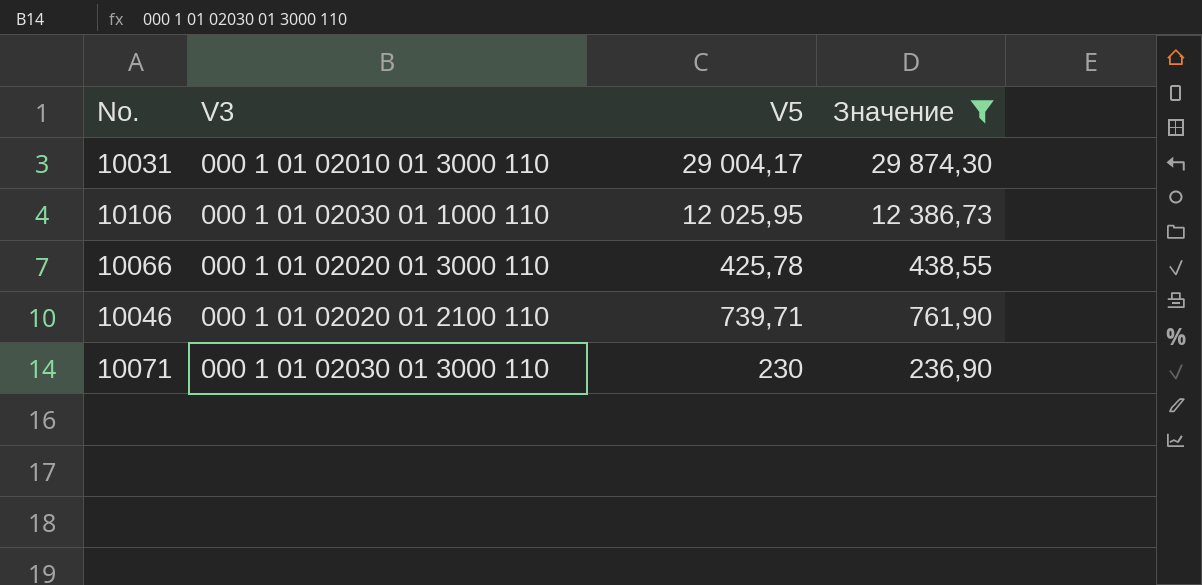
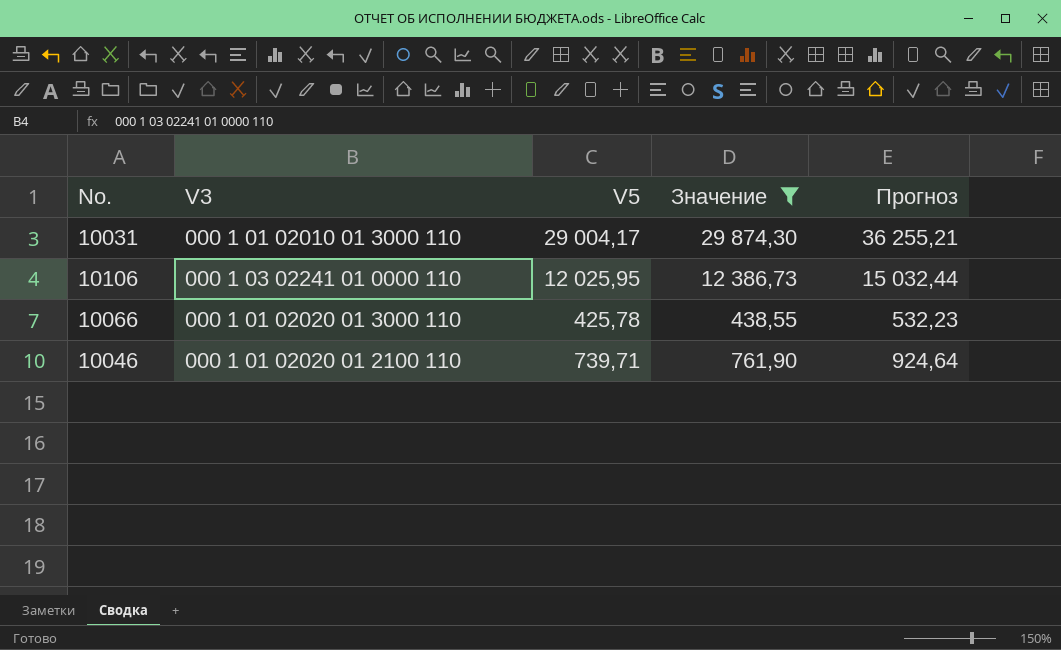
column Прогноз | formula: none -> [V5] * 1,25
row 10071: 000 1 01 02030 01 3000 110 | 230 | 236,90 -> none
10106 | V3: 000 1 01 02030 01 1000 110 -> 000 1 03 02241 01 0000 110

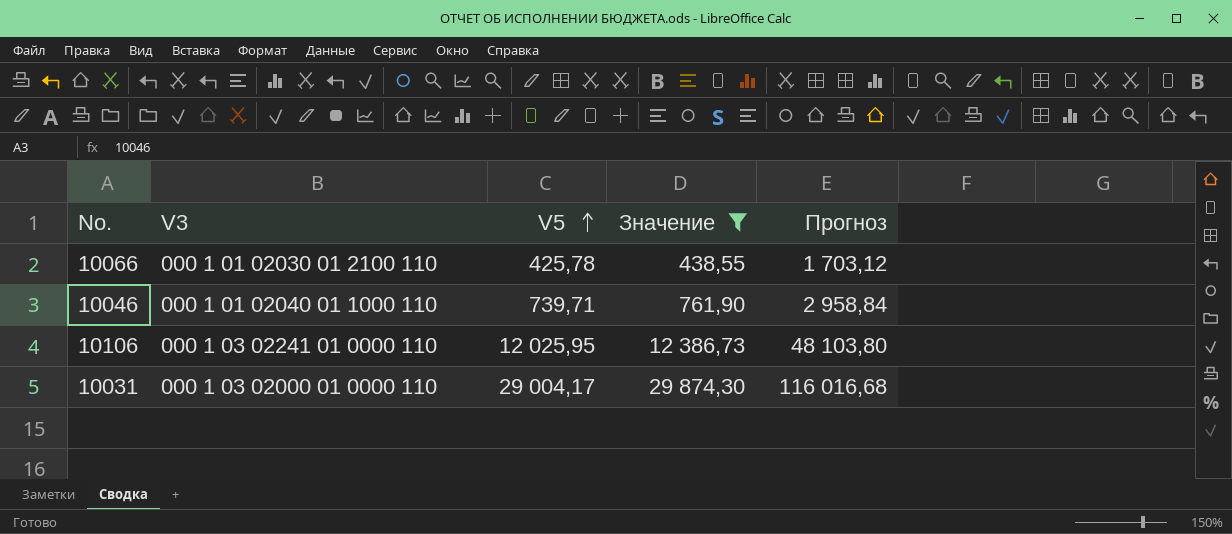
row order: none -> V5 ascending
column Прогноз | formula: [V5] * 1,25 -> [V5] * 4
10066 | V3: 000 1 01 02020 01 3000 110 -> 000 1 01 02030 01 2100 110
10046 | V3: 000 1 01 02020 01 2100 110 -> 000 1 01 02040 01 1000 110
10031 | V3: 000 1 01 02010 01 3000 110 -> 000 1 03 02000 01 0000 110

